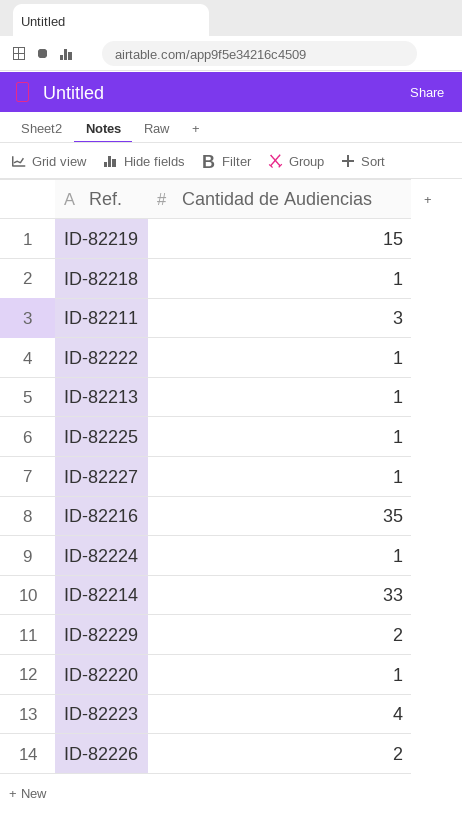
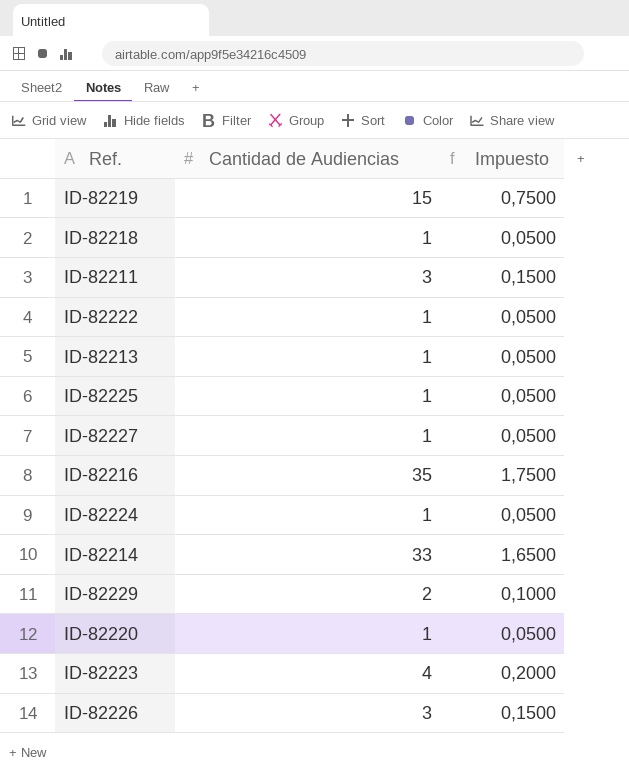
column Impuesto | formula: none -> [Cantidad de Audiencias] * 0,05
ID-82226 | Cantidad de Audiencias: 2 -> 3

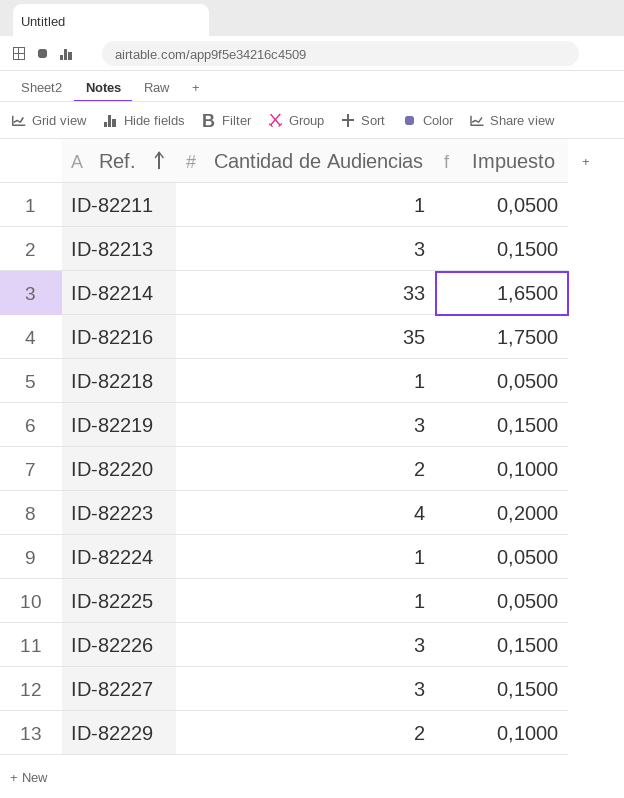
row order: none -> Ref. ascending
row ID-82222: 1 | 0,0500 -> none
ID-82211 | Cantidad de Audiencias: 3 -> 1
ID-82211 | Impuesto: 0,1500 -> 0,0500
ID-82213 | Cantidad de Audiencias: 1 -> 3
ID-82213 | Impuesto: 0,0500 -> 0,1500
ID-82219 | Cantidad de Audiencias: 15 -> 3
ID-82219 | Impuesto: 0,7500 -> 0,1500
ID-82220 | Cantidad de Audiencias: 1 -> 2
ID-82220 | Impuesto: 0,0500 -> 0,1000
ID-82227 | Cantidad de Audiencias: 1 -> 3
ID-82227 | Impuesto: 0,0500 -> 0,1500

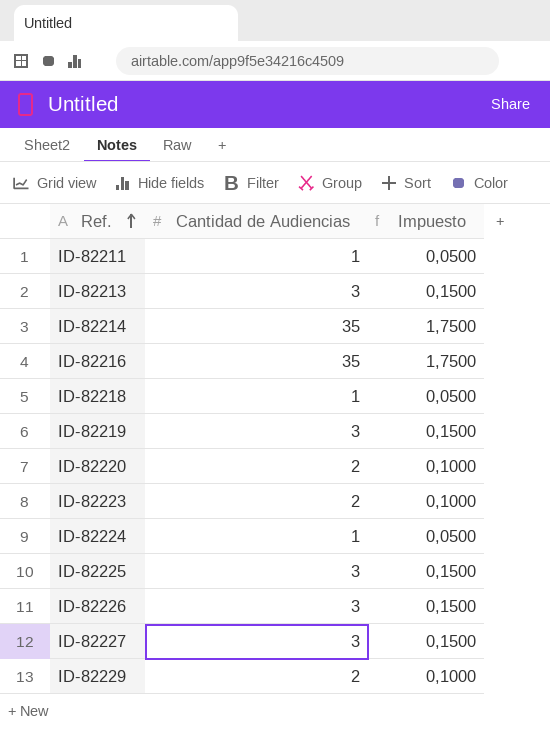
ID-82214 | Cantidad de Audiencias: 33 -> 35
ID-82214 | Impuesto: 1,6500 -> 1,7500
ID-82223 | Cantidad de Audiencias: 4 -> 2
ID-82223 | Impuesto: 0,2000 -> 0,1000
ID-82225 | Cantidad de Audiencias: 1 -> 3
ID-82225 | Impuesto: 0,0500 -> 0,1500

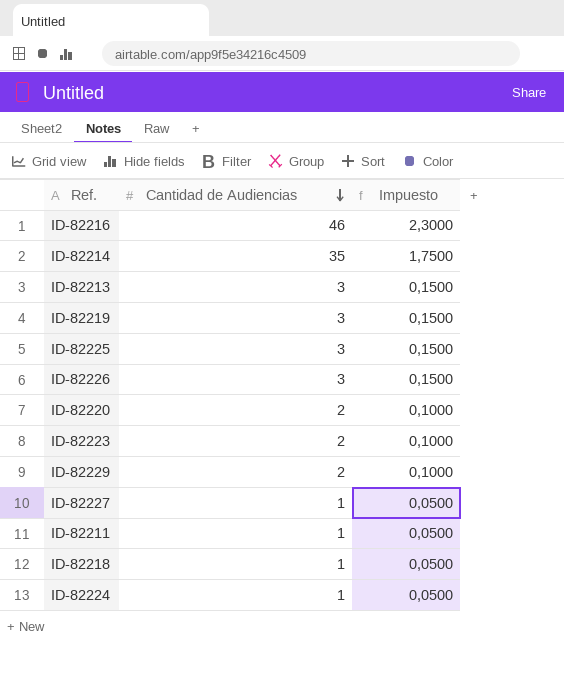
row order: Ref. ascending -> Cantidad de Audiencias descending
ID-82216 | Cantidad de Audiencias: 35 -> 46
ID-82216 | Impuesto: 1,7500 -> 2,3000
ID-82227 | Cantidad de Audiencias: 3 -> 1
ID-82227 | Impuesto: 0,1500 -> 0,0500

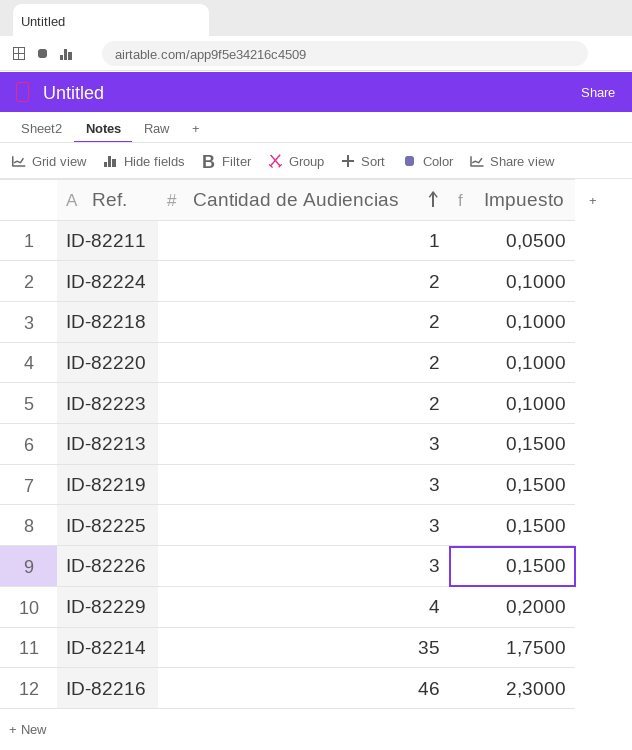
row order: Cantidad de Audiencias descending -> Cantidad de Audiencias ascending
row ID-82227: 1 | 0,0500 -> none
ID-82224 | Cantidad de Audiencias: 1 -> 2
ID-82224 | Impuesto: 0,0500 -> 0,1000
ID-82218 | Cantidad de Audiencias: 1 -> 2
ID-82218 | Impuesto: 0,0500 -> 0,1000
ID-82229 | Cantidad de Audiencias: 2 -> 4
ID-82229 | Impuesto: 0,1000 -> 0,2000

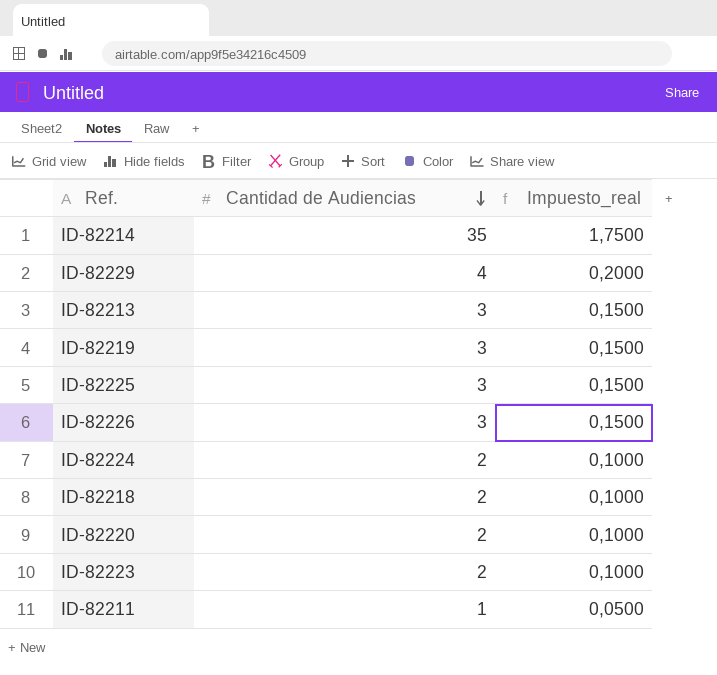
row order: Cantidad de Audiencias ascending -> Cantidad de Audiencias descending
column name: Impuesto -> Impuesto_real
row ID-82216: 46 | 2,3000 -> none

